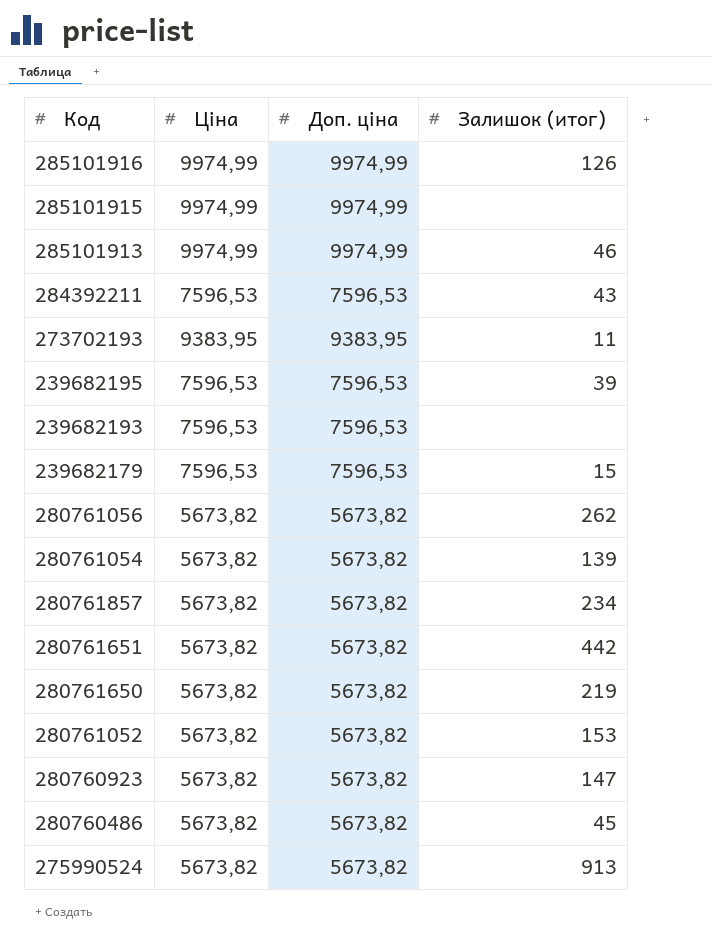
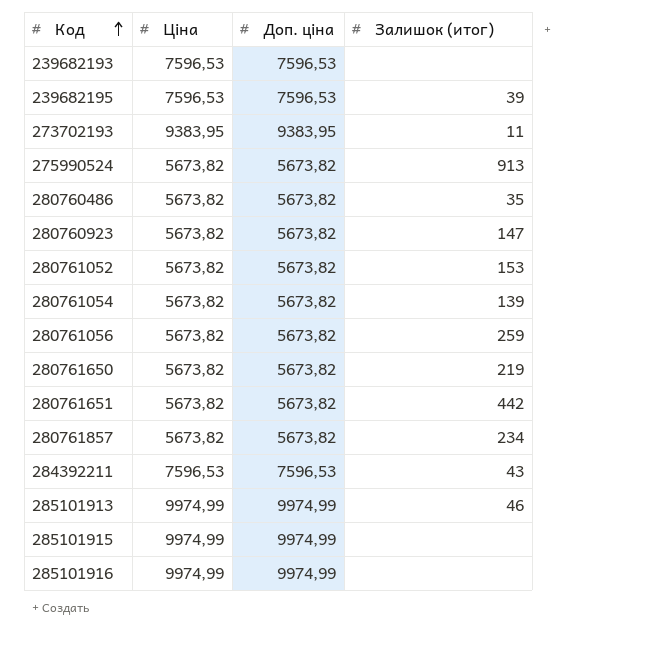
row order: none -> Код ascending
row 239682179: 7596,53 | 7596,53 | 15 -> none
280760486 | Залишок (итог): 45 -> 35
280761056 | Залишок (итог): 262 -> 259
285101916 | Залишок (итог): 126 -> none

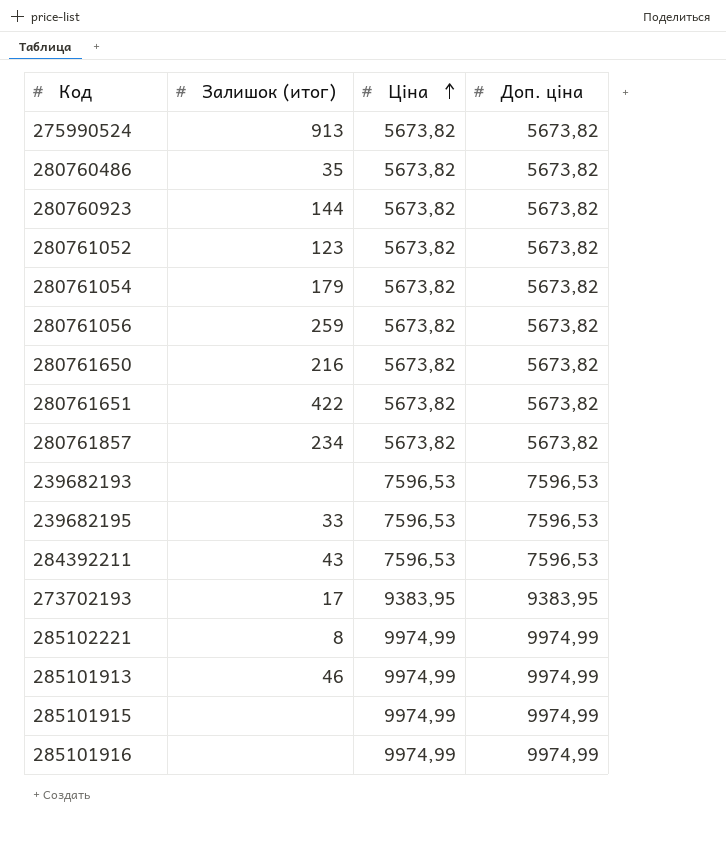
row order: Код ascending -> Ціна ascending
column Залишок (итог) | position: 4 -> 2
280760923 | Залишок (итог): 147 -> 144
280761052 | Залишок (итог): 153 -> 123
280761054 | Залишок (итог): 139 -> 179
280761650 | Залишок (итог): 219 -> 216
280761651 | Залишок (итог): 442 -> 422
239682195 | Залишок (итог): 39 -> 33
273702193 | Залишок (итог): 11 -> 17
row 285102221: none -> 8 | 9974,99 | 9974,99

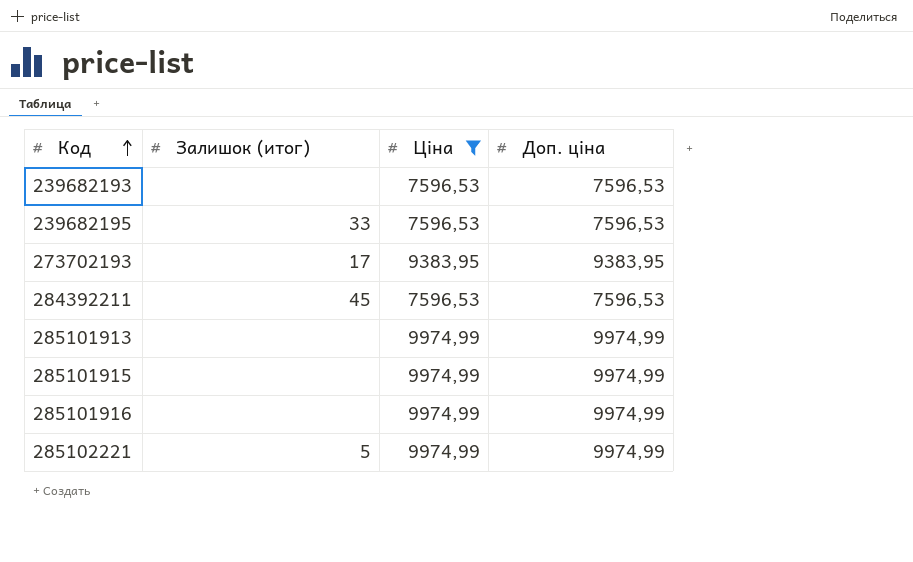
filter: none -> Ціна != 5673,82
row order: Ціна ascending -> Код ascending
284392211 | Залишок (итог): 43 -> 45
285101913 | Залишок (итог): 46 -> none
285102221 | Залишок (итог): 8 -> 5

